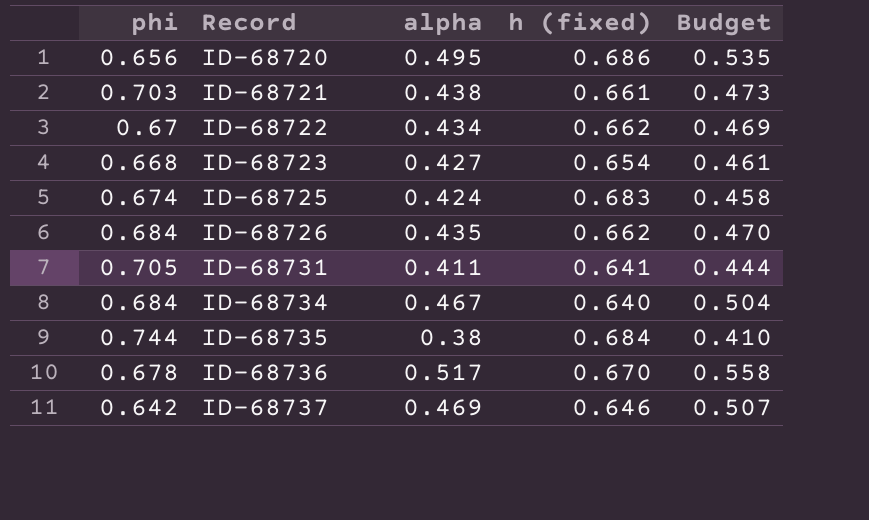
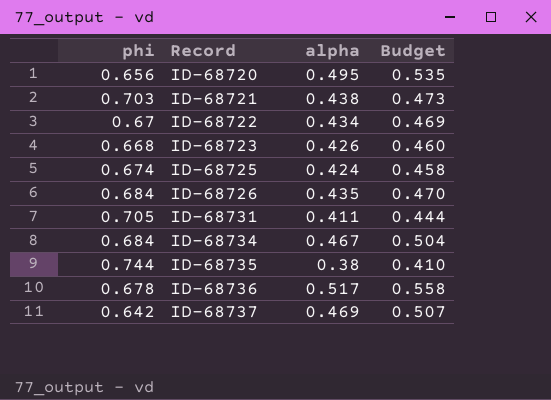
column h (fixed) | position: 4 -> none
ID-68723 | alpha: 0.427 -> 0.426
ID-68723 | Budget: 0.461 -> 0.460

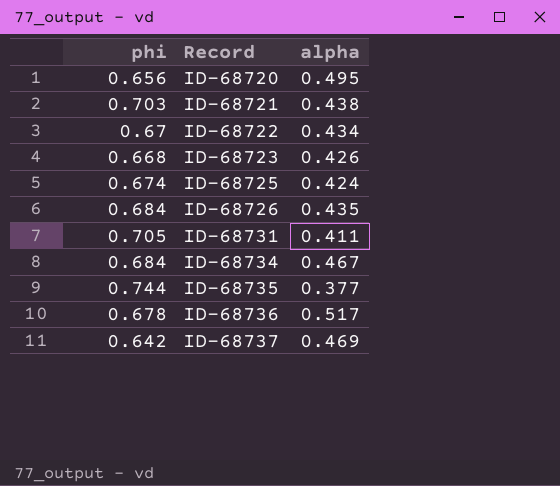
column Budget | formula: [alpha] * 1.08 -> none
ID-68735 | alpha: 0.38 -> 0.377

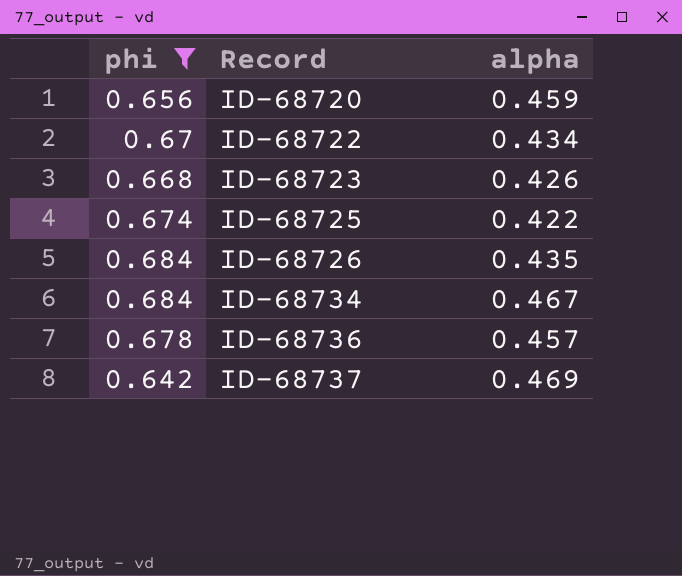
filter: none -> phi <= 0.684
ID-68720 | alpha: 0.495 -> 0.459
ID-68725 | alpha: 0.424 -> 0.422
ID-68736 | alpha: 0.517 -> 0.457

